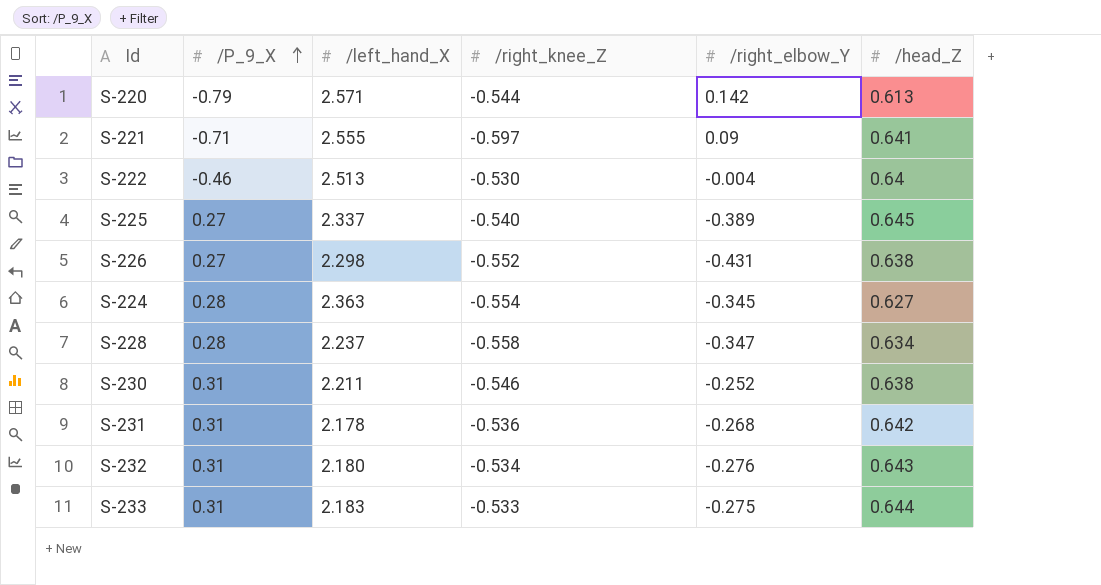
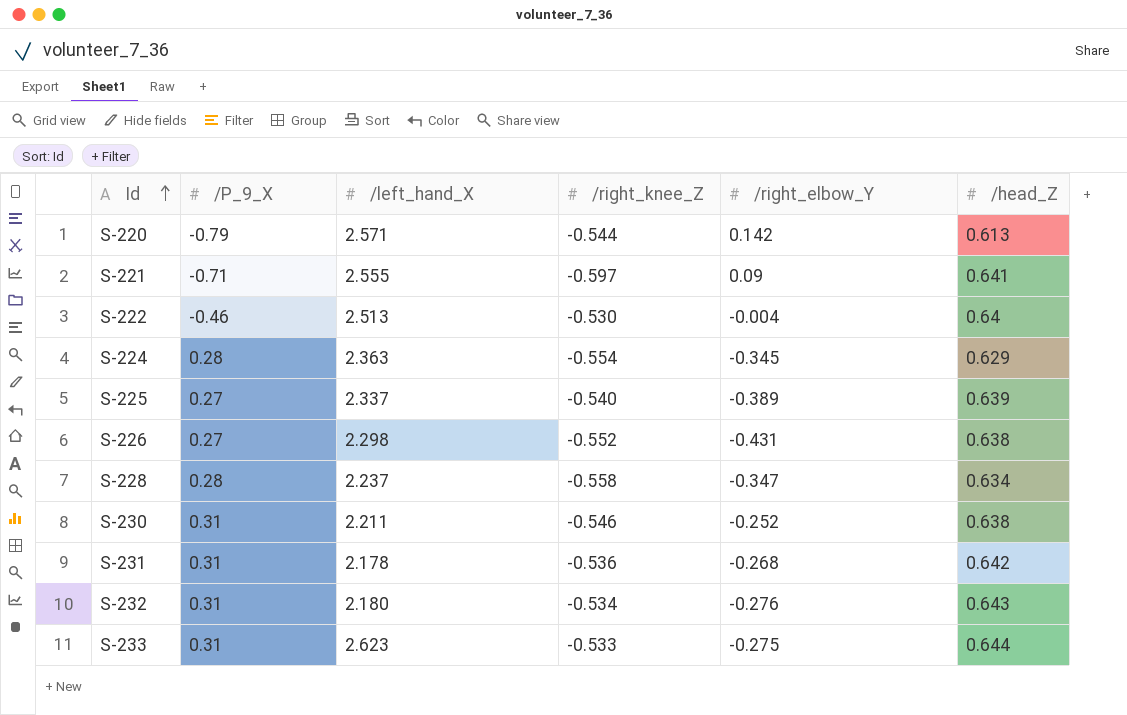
row order: /P_9_X ascending -> Id ascending
S-224 | /head_Z: 0.627 -> 0.629
S-225 | /head_Z: 0.645 -> 0.639
S-233 | /left_hand_X: 2.183 -> 2.623

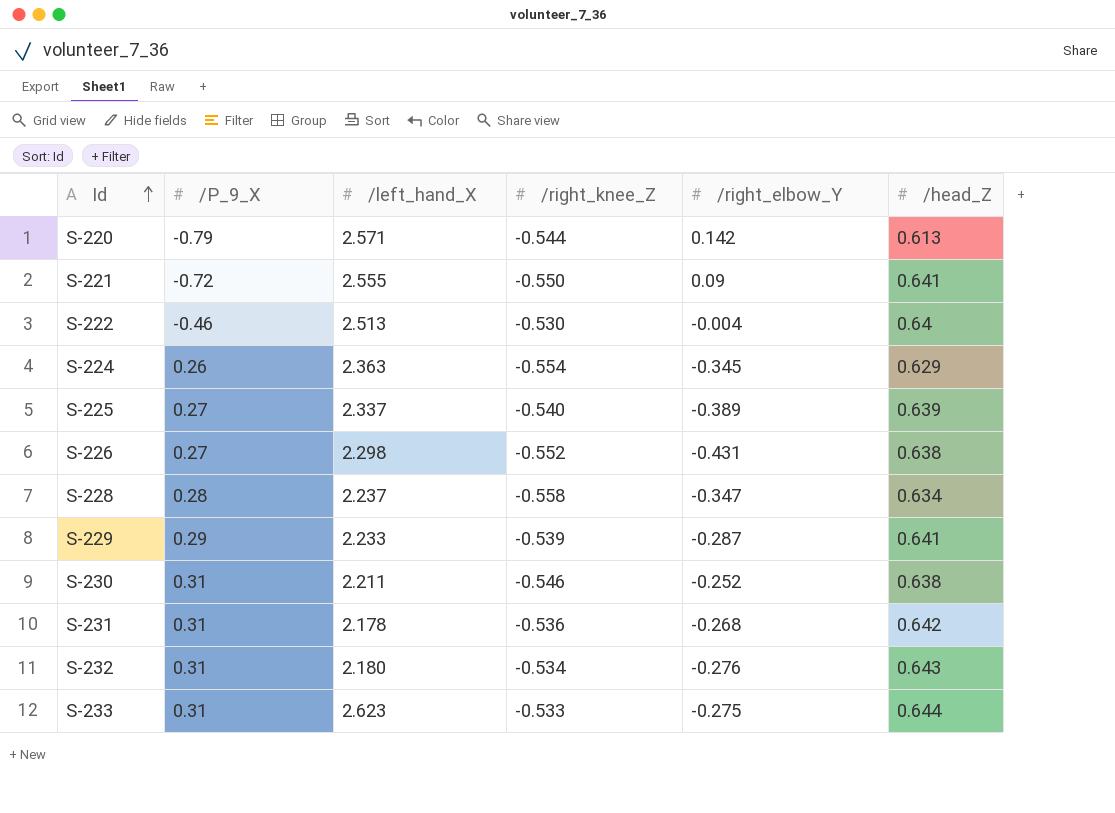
S-221 | /P_9_X: -0.71 -> -0.72
S-221 | /right_knee_Z: -0.597 -> -0.550
S-224 | /P_9_X: 0.28 -> 0.26
row S-229: none -> 0.29 | 2.233 | -0.539 | -0.287 | 0.641

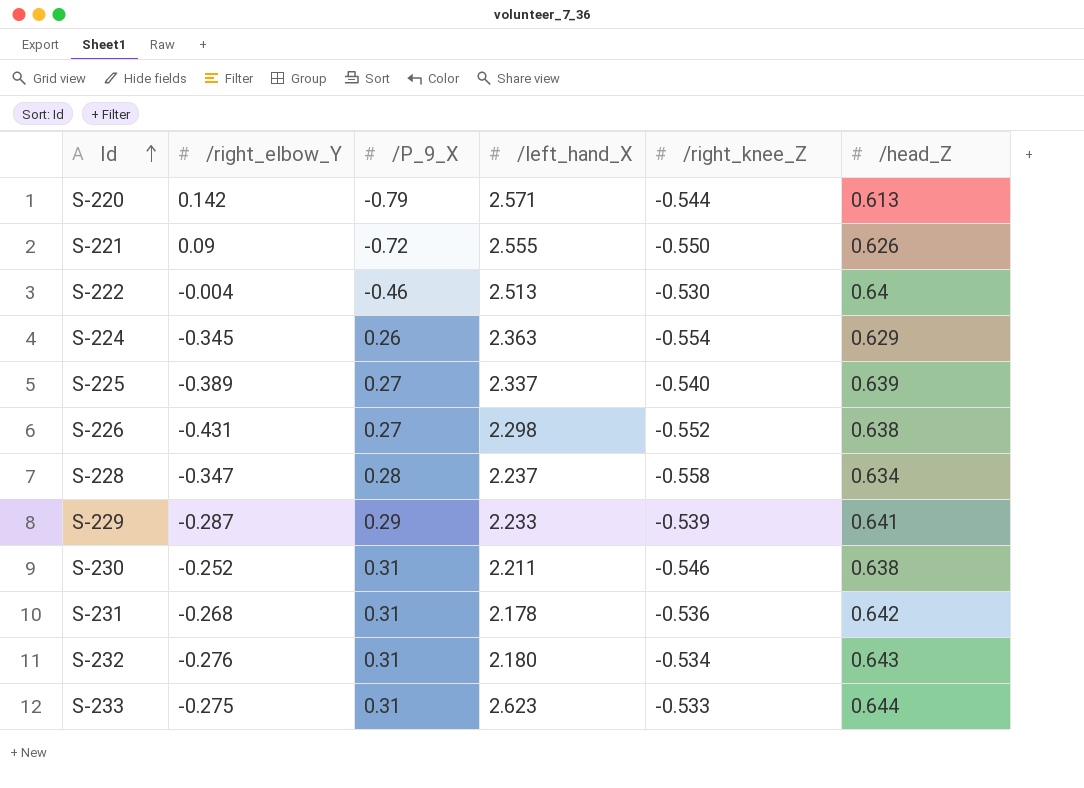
column /right_elbow_Y | position: 5 -> 2
S-221 | /head_Z: 0.641 -> 0.626

